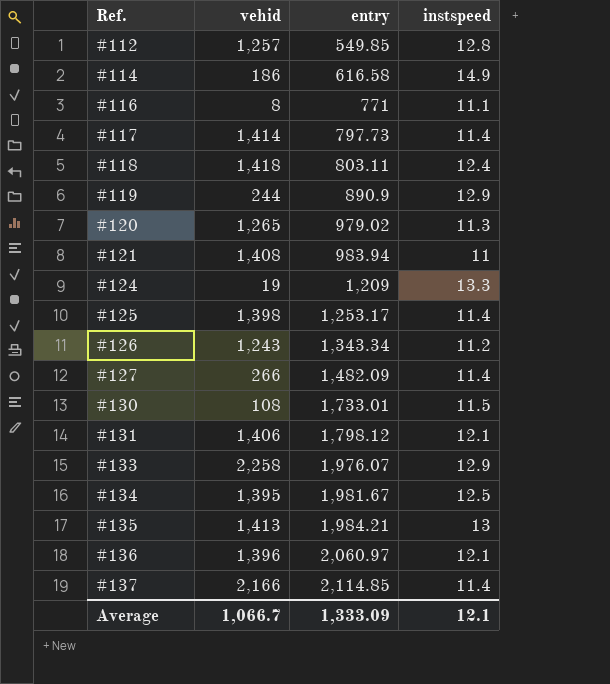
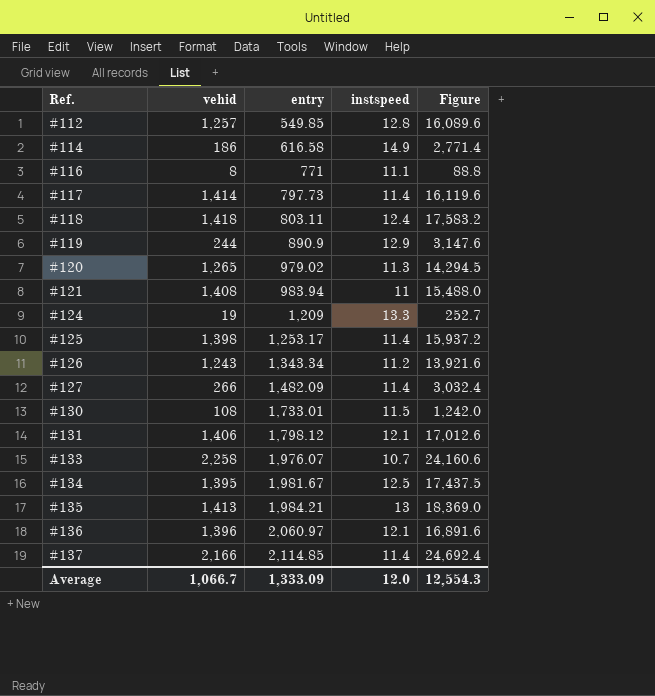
column Figure | formula: none -> [vehid] * [instspeed]
#133 | instspeed: 12.9 -> 10.7
Average | instspeed: 12.1 -> 12.0

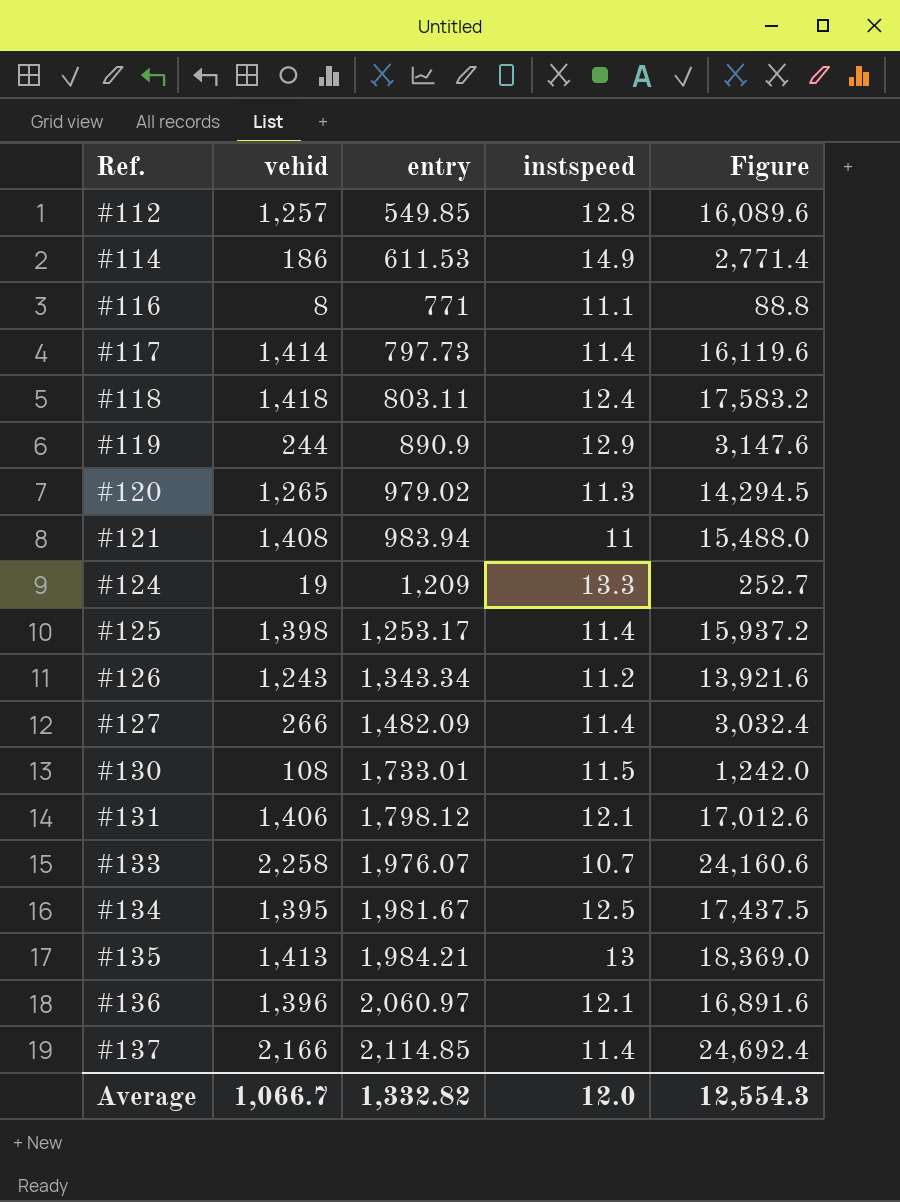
#114 | entry: 616.58 -> 611.53
Average | entry: 1,333.09 -> 1,332.82

